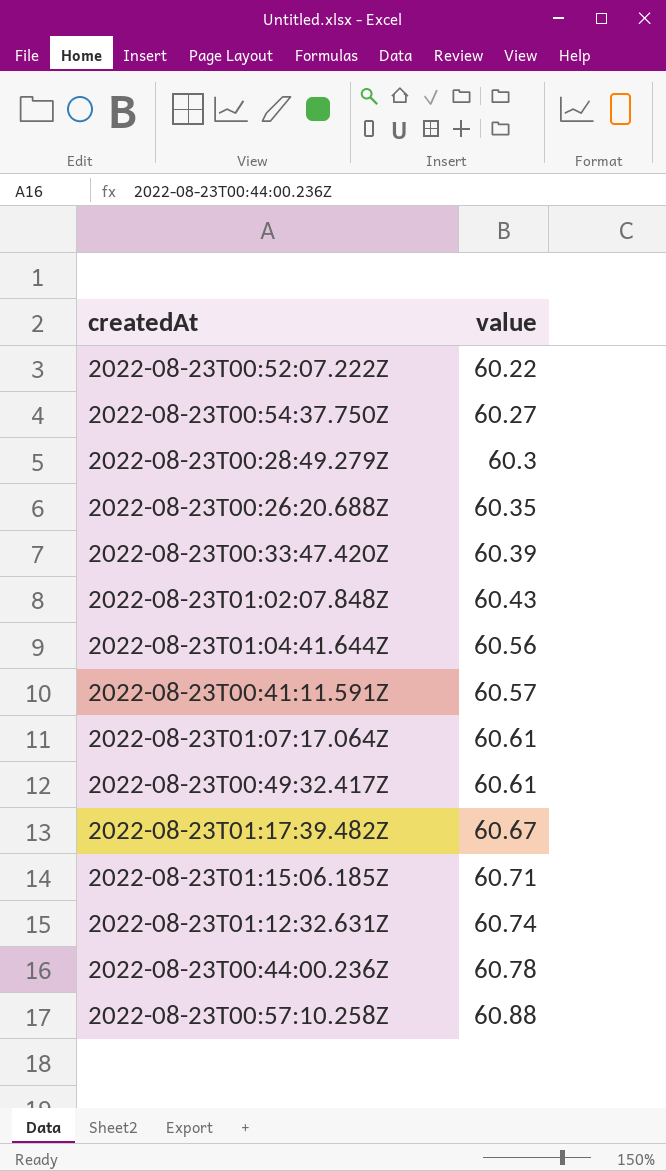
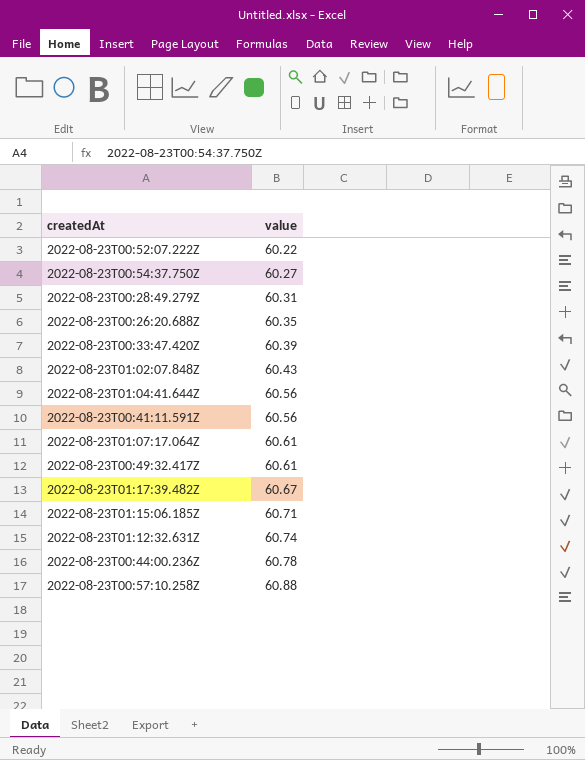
2022-08-23T00:28:49.279Z | value: 60.3 -> 60.31
2022-08-23T00:41:11.591Z | value: 60.57 -> 60.56

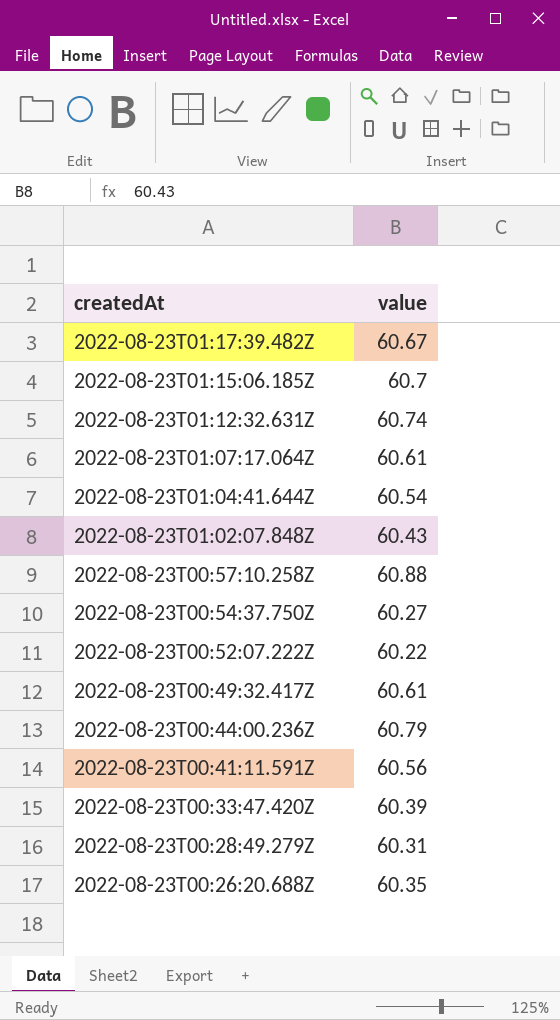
row order: value ascending -> createdAt descending
2022-08-23T01:15:06.185Z | value: 60.71 -> 60.7
2022-08-23T01:04:41.644Z | value: 60.56 -> 60.54
2022-08-23T00:44:00.236Z | value: 60.78 -> 60.79

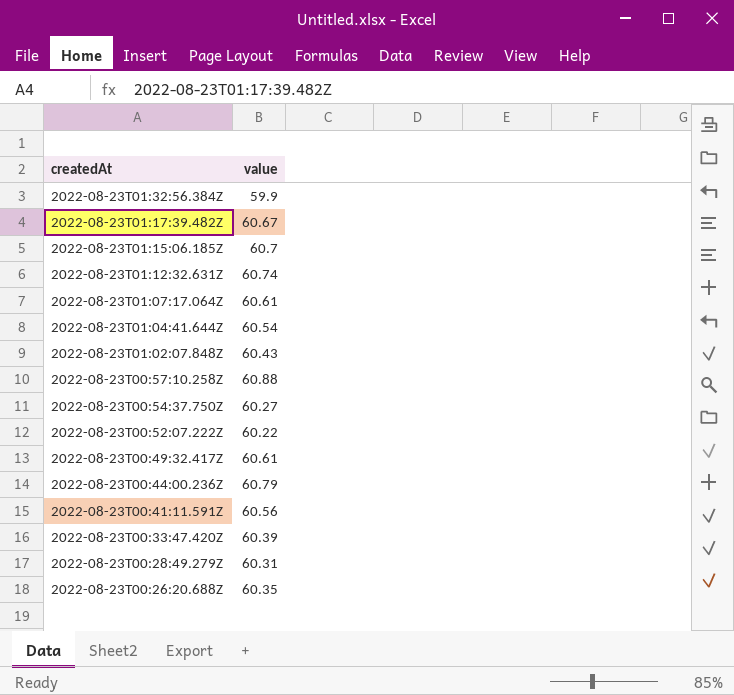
row 2022-08-23T01:32:56.384Z: none -> 59.9

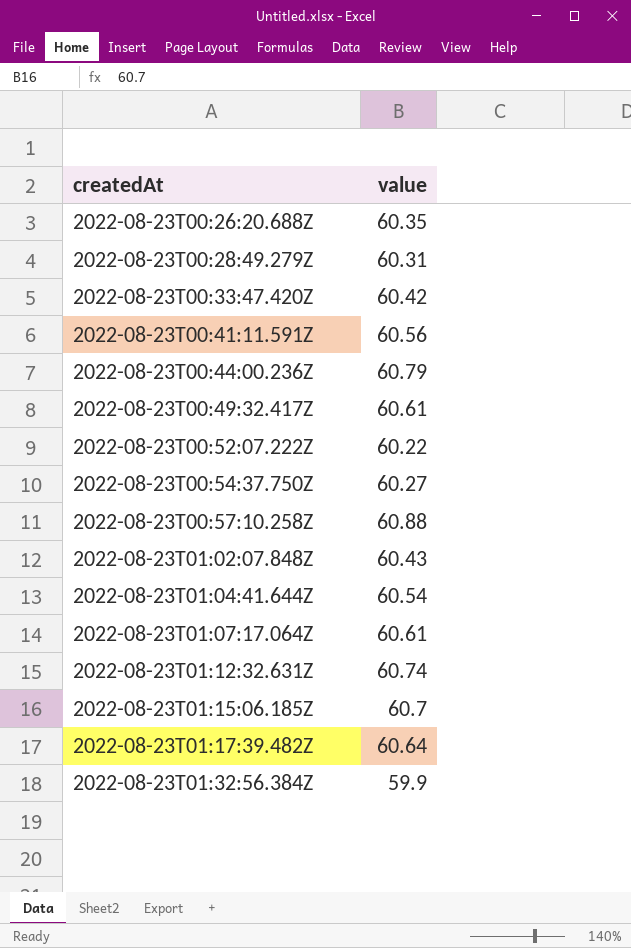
row order: createdAt descending -> createdAt ascending
2022-08-23T00:33:47.420Z | value: 60.39 -> 60.42
2022-08-23T01:17:39.482Z | value: 60.67 -> 60.64

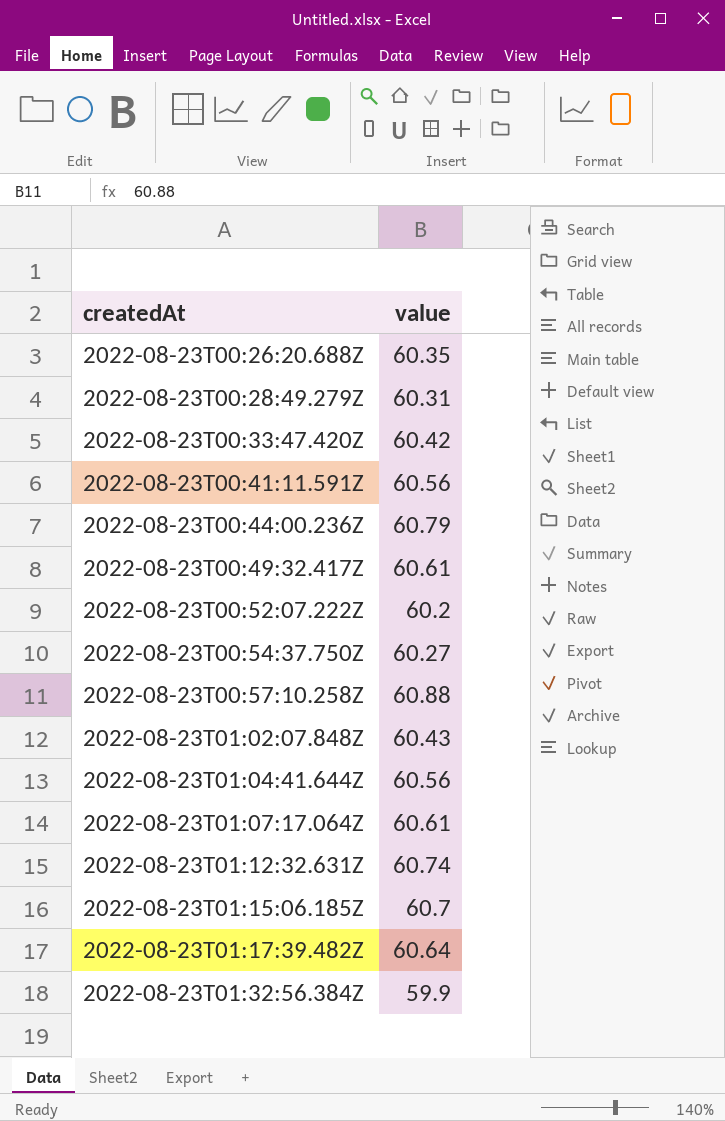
2022-08-23T00:52:07.222Z | value: 60.22 -> 60.2
2022-08-23T01:04:41.644Z | value: 60.54 -> 60.56

